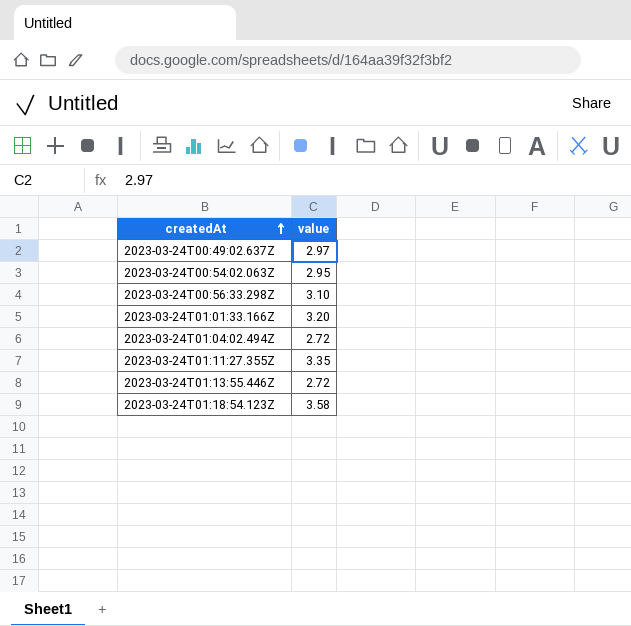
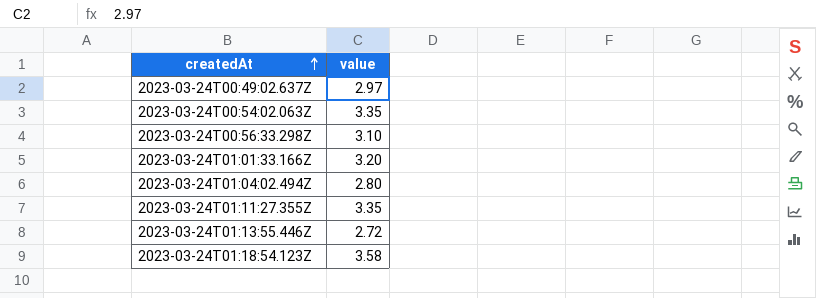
2023-03-24T00:54:02.063Z | value: 2.95 -> 3.35
2023-03-24T01:04:02.494Z | value: 2.72 -> 2.80

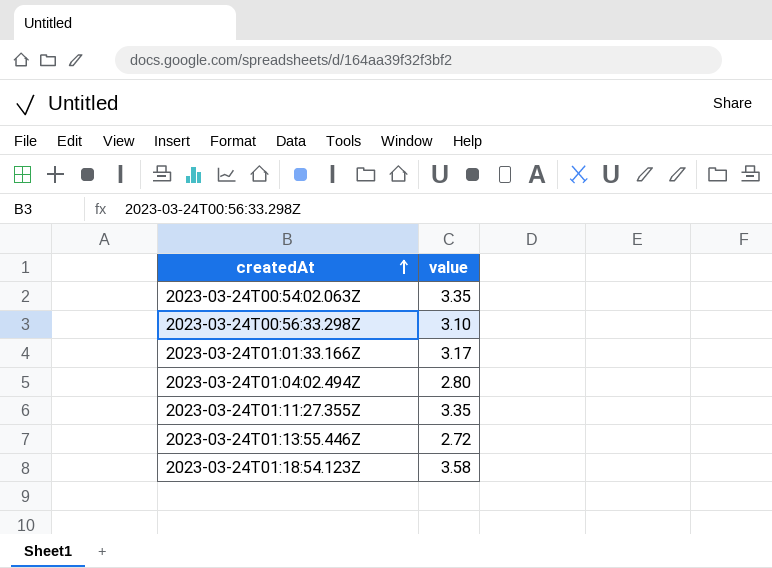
row 2023-03-24T00:49:02.637Z: 2.97 -> none
2023-03-24T01:01:33.166Z | value: 3.20 -> 3.17

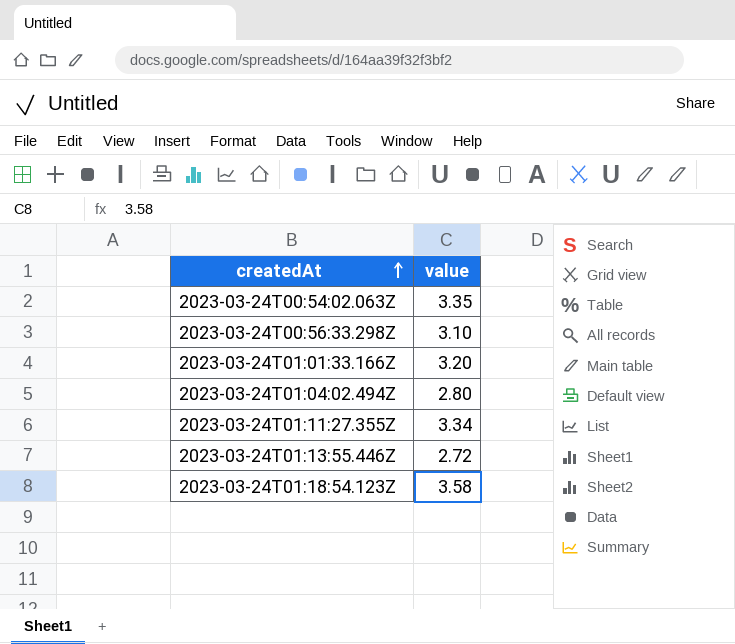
2023-03-24T01:01:33.166Z | value: 3.17 -> 3.20
2023-03-24T01:11:27.355Z | value: 3.35 -> 3.34

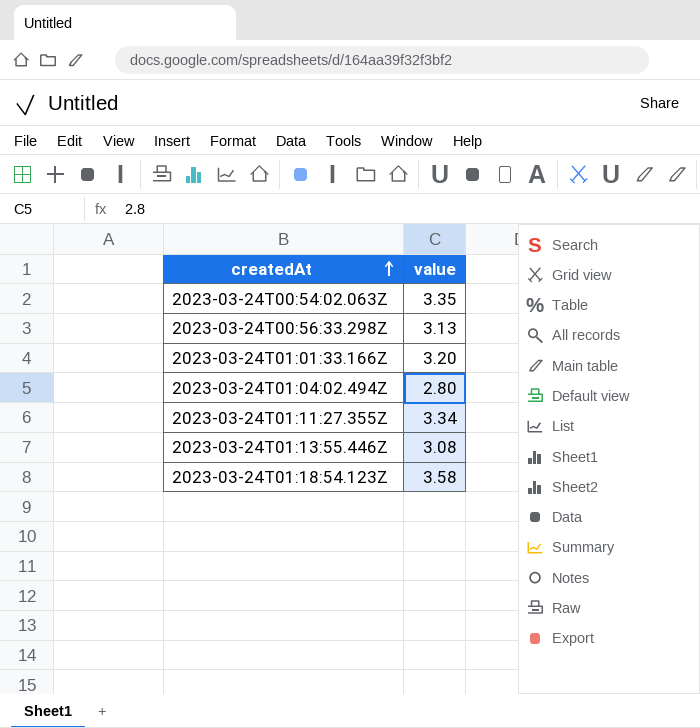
2023-03-24T00:56:33.298Z | value: 3.10 -> 3.13
2023-03-24T01:13:55.446Z | value: 2.72 -> 3.08

